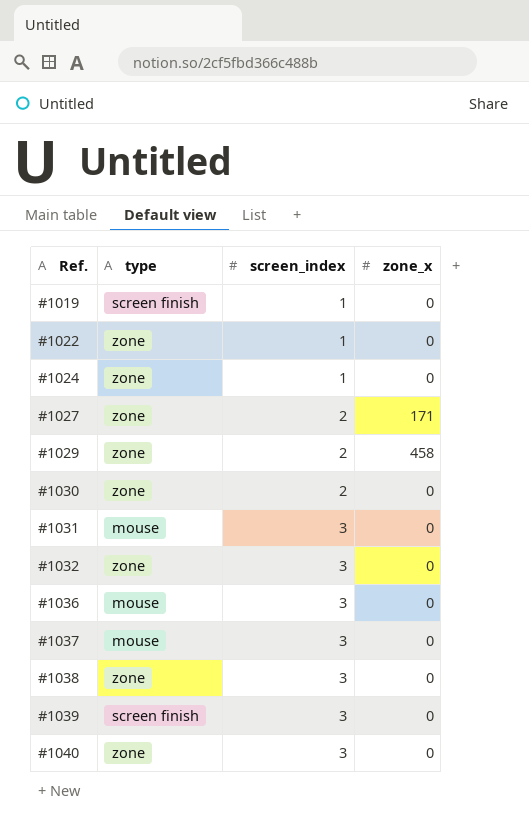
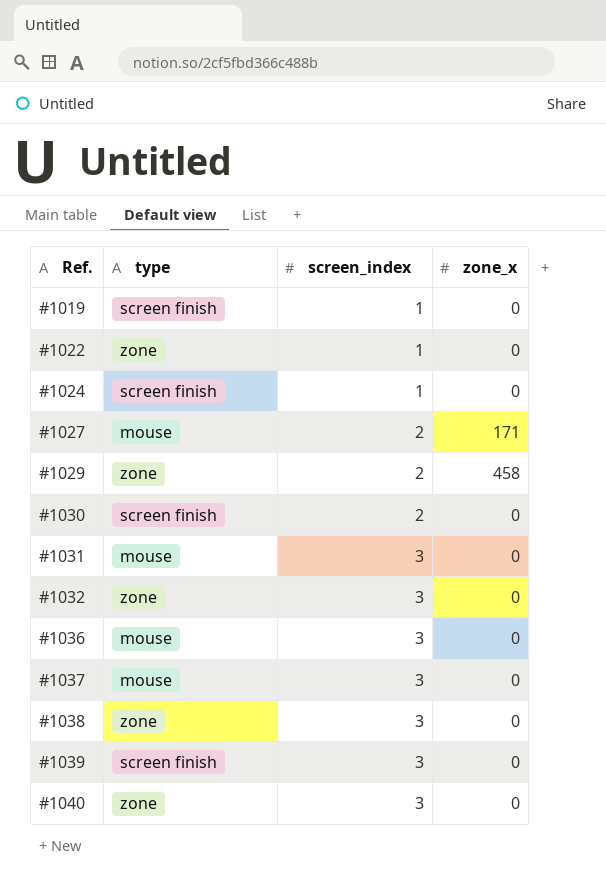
#1024 | type: zone -> screen finish
#1027 | type: zone -> mouse
#1030 | type: zone -> screen finish

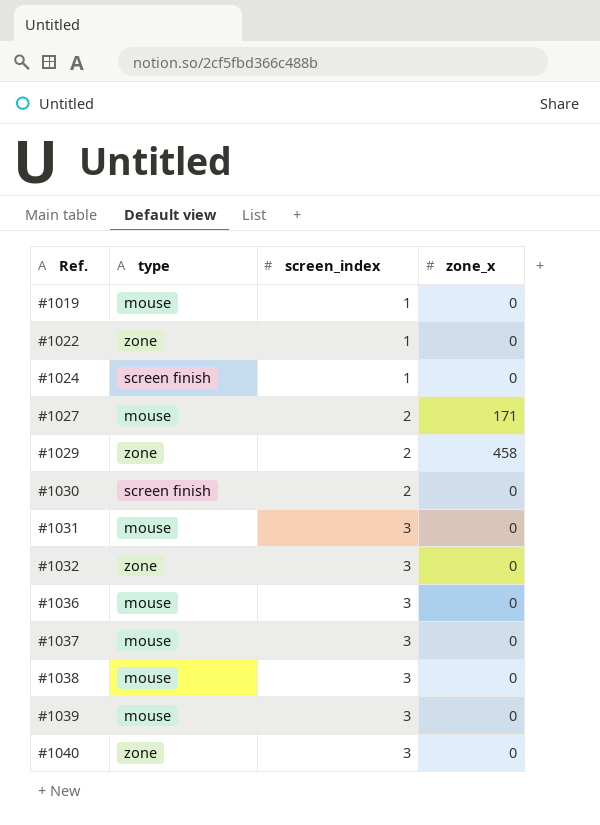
#1019 | type: screen finish -> mouse
#1038 | type: zone -> mouse
#1039 | type: screen finish -> mouse

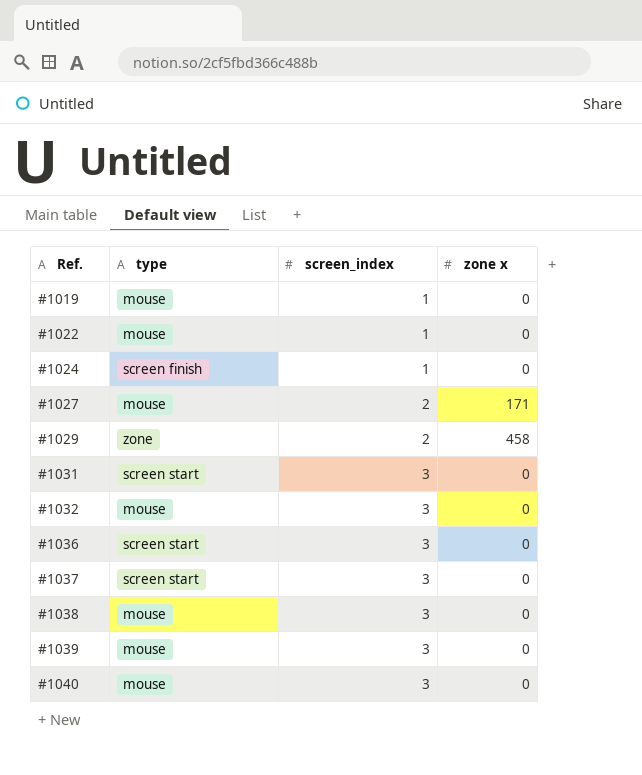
column name: zone_x -> zone x
row #1030: screen finish | 2 | 0 -> none
#1022 | type: zone -> mouse
#1031 | type: mouse -> screen start
#1032 | type: zone -> mouse
#1036 | type: mouse -> screen start
#1037 | type: mouse -> screen start
#1040 | type: zone -> mouse

